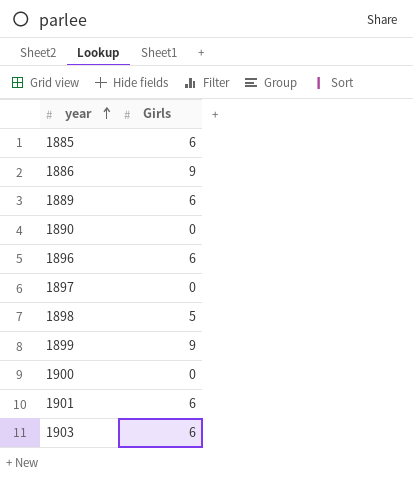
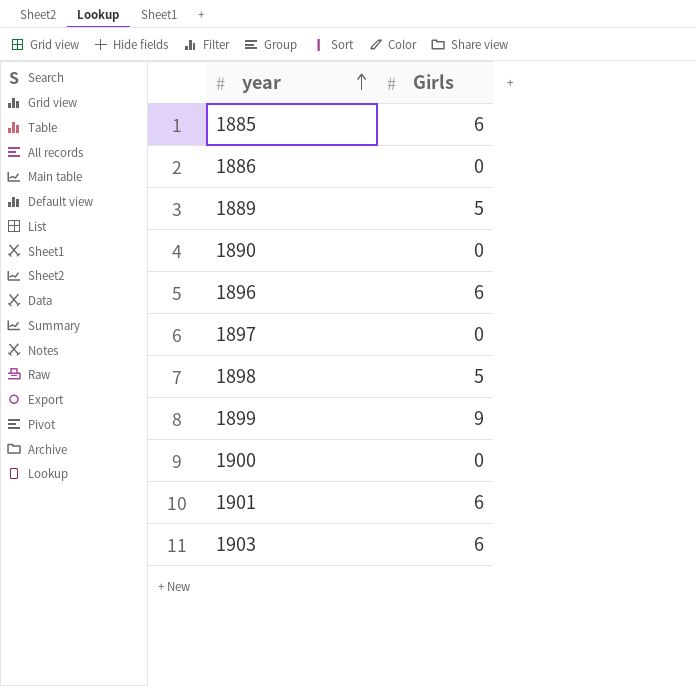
1886 | Girls: 9 -> 0
1889 | Girls: 6 -> 5

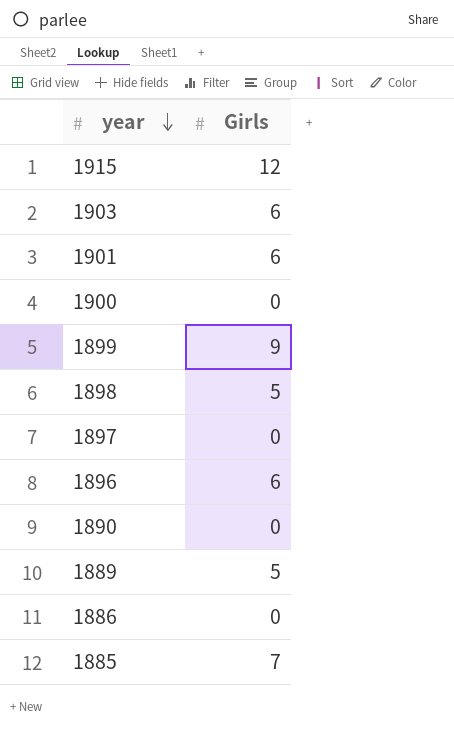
row order: year ascending -> year descending
row 1915: none -> 12
1885 | Girls: 6 -> 7

